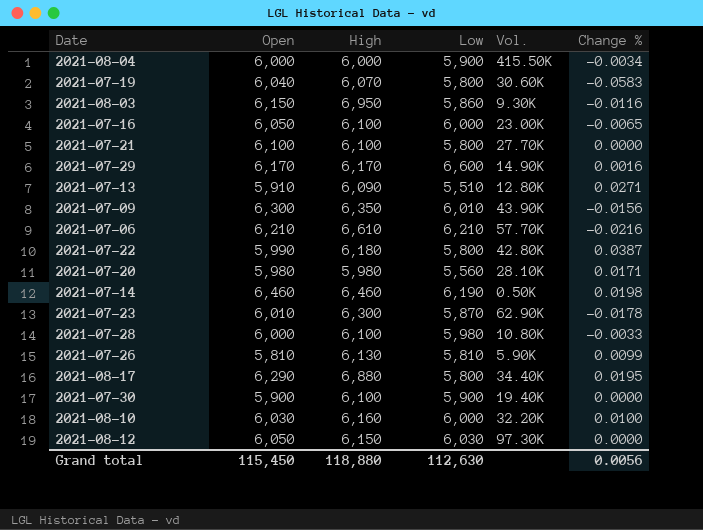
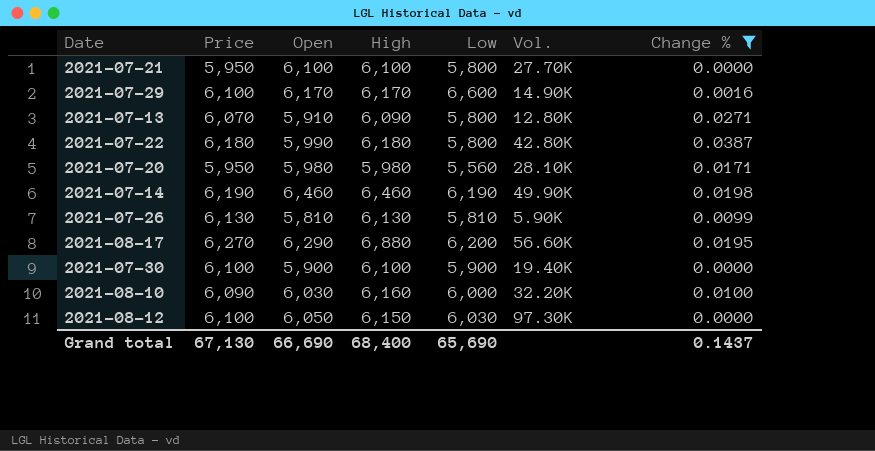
filter: none -> Change % >= 0.0000
column Price | position: none -> 2
2021-07-13 | Low: 5,510 -> 5,800
2021-07-14 | Vol.: 0.50K -> 49.90K
2021-08-17 | Low: 5,800 -> 6,200
2021-08-17 | Vol.: 34.40K -> 56.60K
Grand total | Open: 115,450 -> 66,690
Grand total | High: 118,880 -> 68,400
Grand total | Low: 112,630 -> 65,690
Grand total | Change %: 0.0056 -> 0.1437

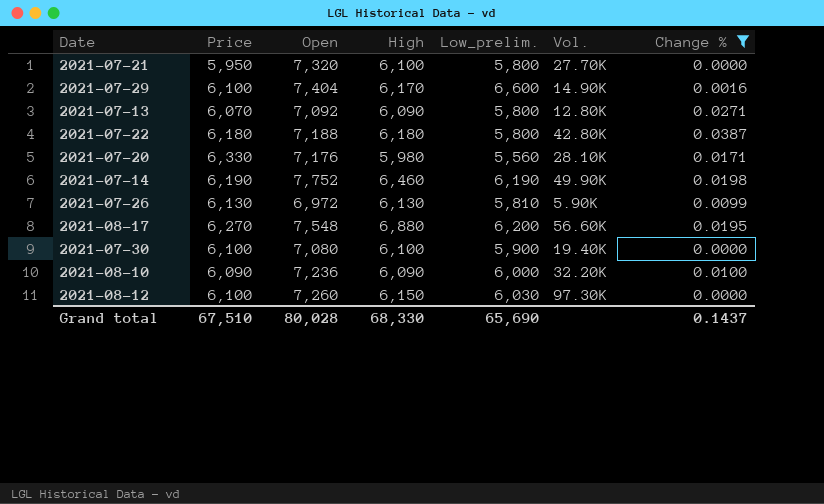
column name: Low -> Low_prelim.
2021-07-21 | Open: 6,100 -> 7,320
2021-07-29 | Open: 6,170 -> 7,404
2021-07-13 | Open: 5,910 -> 7,092
2021-07-22 | Open: 5,990 -> 7,188
2021-07-20 | Price: 5,950 -> 6,330
2021-07-20 | Open: 5,980 -> 7,176
2021-07-14 | Open: 6,460 -> 7,752
2021-07-26 | Open: 5,810 -> 6,972
2021-08-17 | Open: 6,290 -> 7,548
2021-07-30 | Open: 5,900 -> 7,080
2021-08-10 | Open: 6,030 -> 7,236
2021-08-10 | High: 6,160 -> 6,090
2021-08-12 | Open: 6,050 -> 7,260
Grand total | Price: 67,130 -> 67,510
Grand total | Open: 66,690 -> 80,028
Grand total | High: 68,400 -> 68,330

